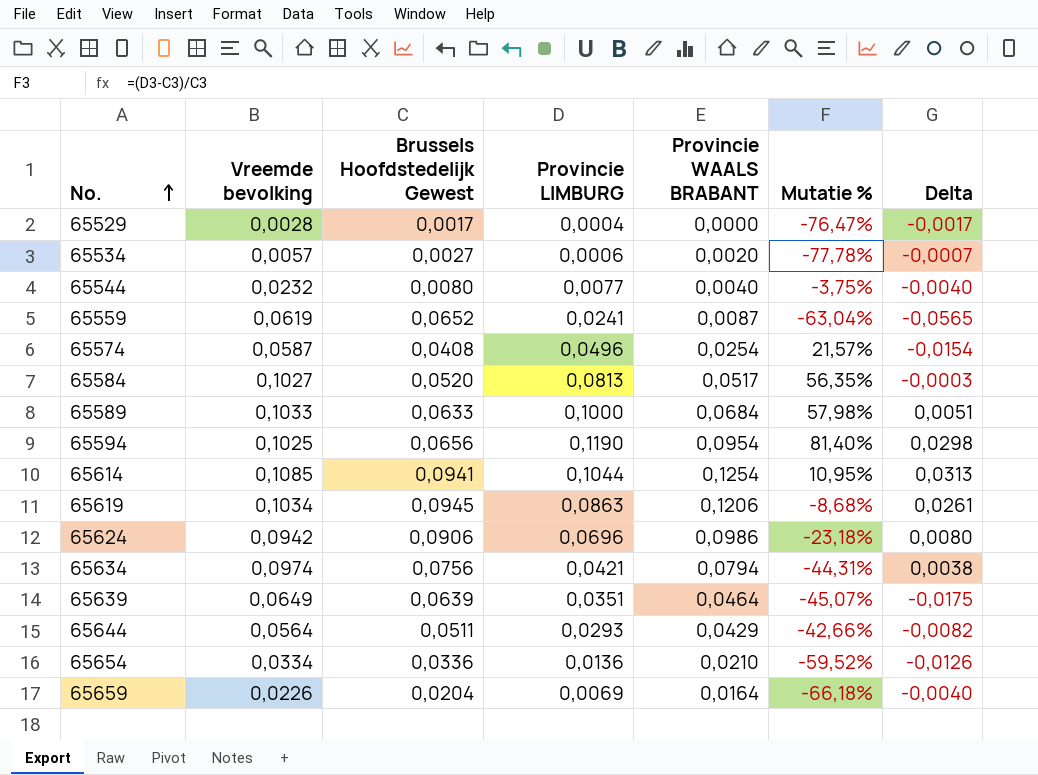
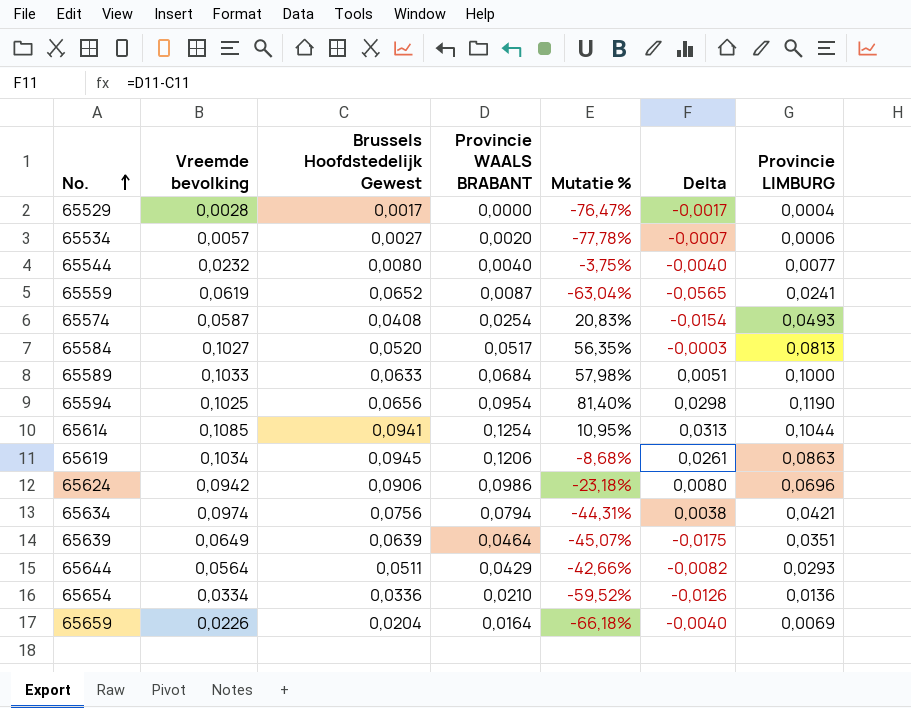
column Provincie LIMBURG | position: 4 -> 7
65574 | Mutatie %: 21,57% -> 20,83%
65574 | Provincie LIMBURG: 0,0496 -> 0,0493

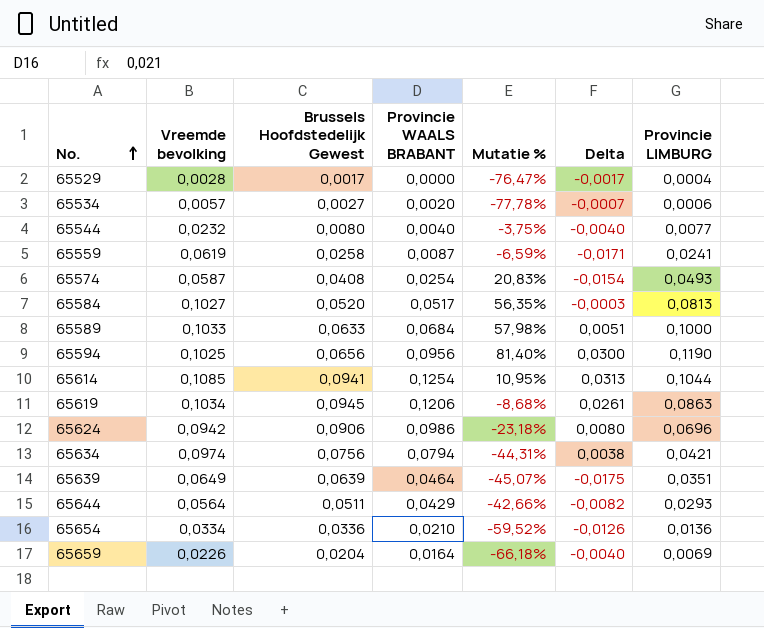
65559 | Brussels Hoofdstedelijk Gewest: 0,0652 -> 0,0258
65559 | Mutatie %: -63,04% -> -6,59%
65559 | Delta: -0,0565 -> -0,0171
65594 | Provincie WAALS BRABANT: 0,0954 -> 0,0956
65594 | Delta: 0,0298 -> 0,0300

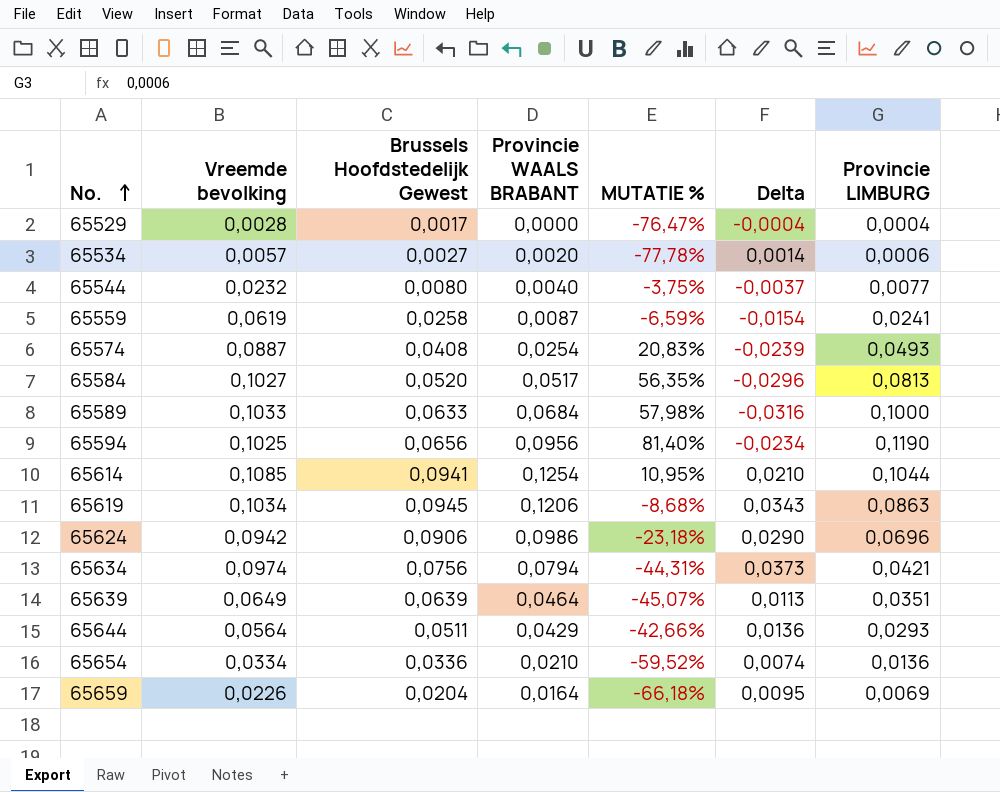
column name: Mutatie % -> MUTATIE %
column Delta | formula: [Provincie WAALS BRABANT] - [Brussels Hoofdstedelijk Gewest] -> [Provincie WAALS BRABANT] - [Provincie LIMBURG]
65574 | Vreemde bevolking: 0,0587 -> 0,0887

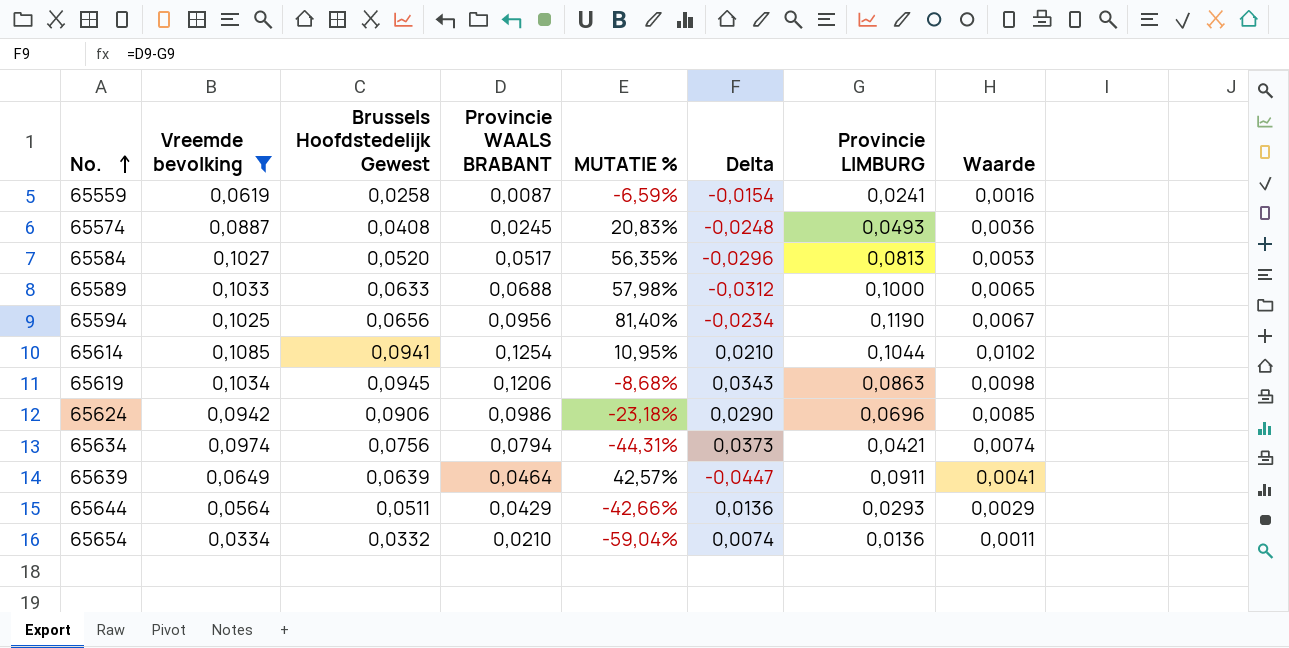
filter: none -> Vreemde bevolking >= 0,0334
column Waarde | formula: none -> [Vreemde bevolking] * [Brussels Hoofdstedelijk Gewest]
65574 | Provincie WAALS BRABANT: 0,0254 -> 0,0245
65574 | Delta: -0,0239 -> -0,0248
65589 | Provincie WAALS BRABANT: 0,0684 -> 0,0688
65589 | Delta: -0,0316 -> -0,0312
65639 | MUTATIE %: -45,07% -> 42,57%
65639 | Delta: 0,0113 -> -0,0447
65639 | Provincie LIMBURG: 0,0351 -> 0,0911
65654 | Brussels Hoofdstedelijk Gewest: 0,0336 -> 0,0332
65654 | MUTATIE %: -59,52% -> -59,04%

